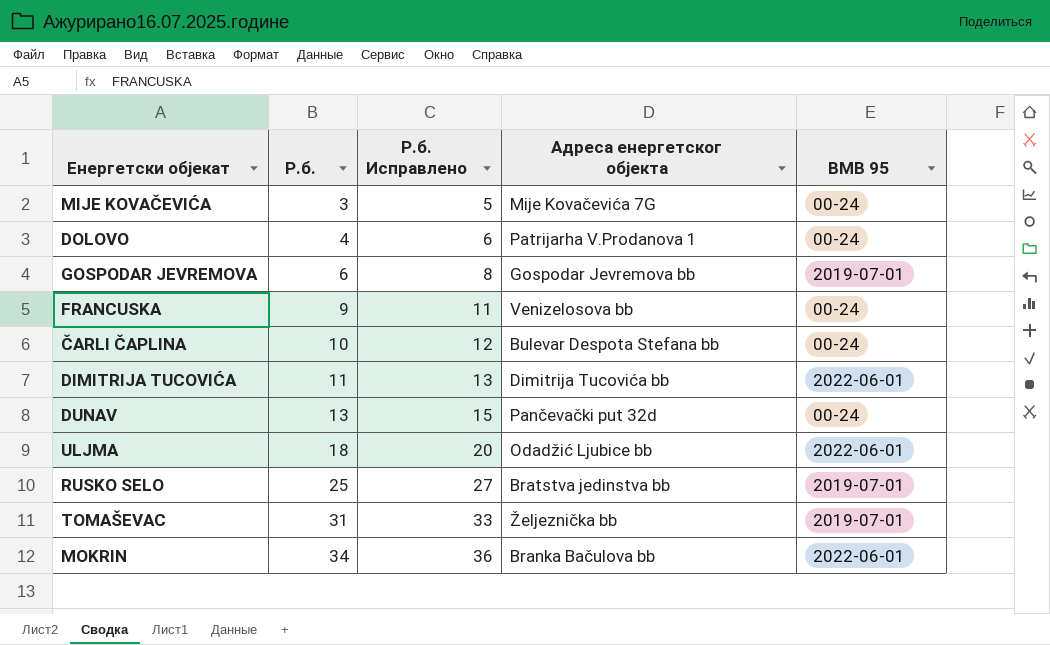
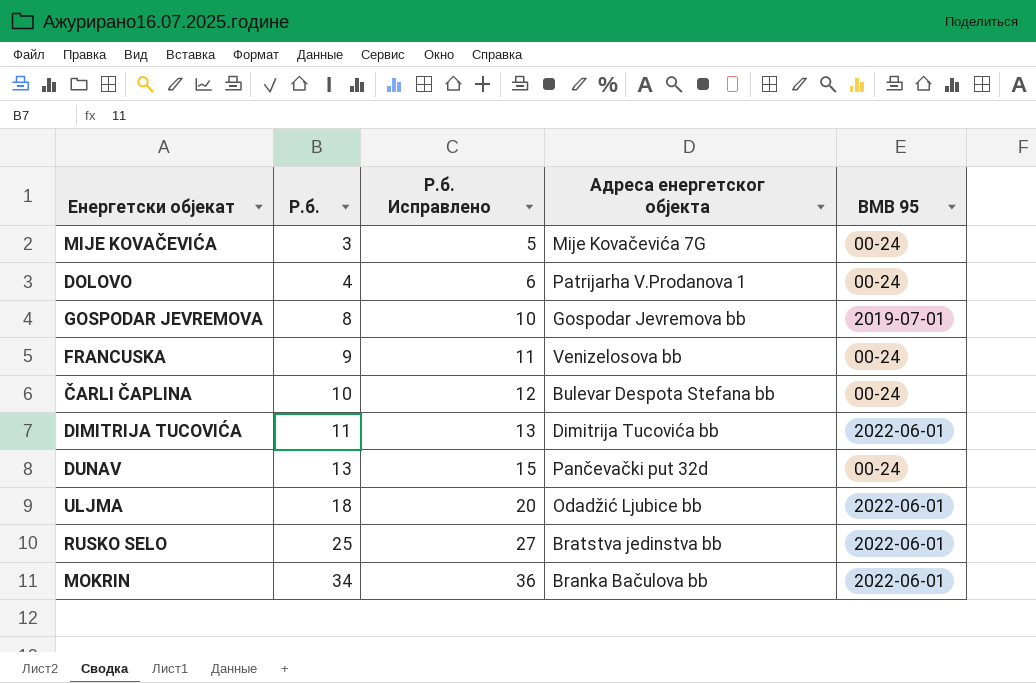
row TOMAŠEVAC: 31 | 33 | Željeznička bb | 2019-07-01 -> none
GOSPODAR JEVREMOVA | Р.б.: 6 -> 8
GOSPODAR JEVREMOVA | Р.б. Исправлено: 8 -> 10
RUSKO SELO | BMB 95: 2019-07-01 -> 2022-06-01

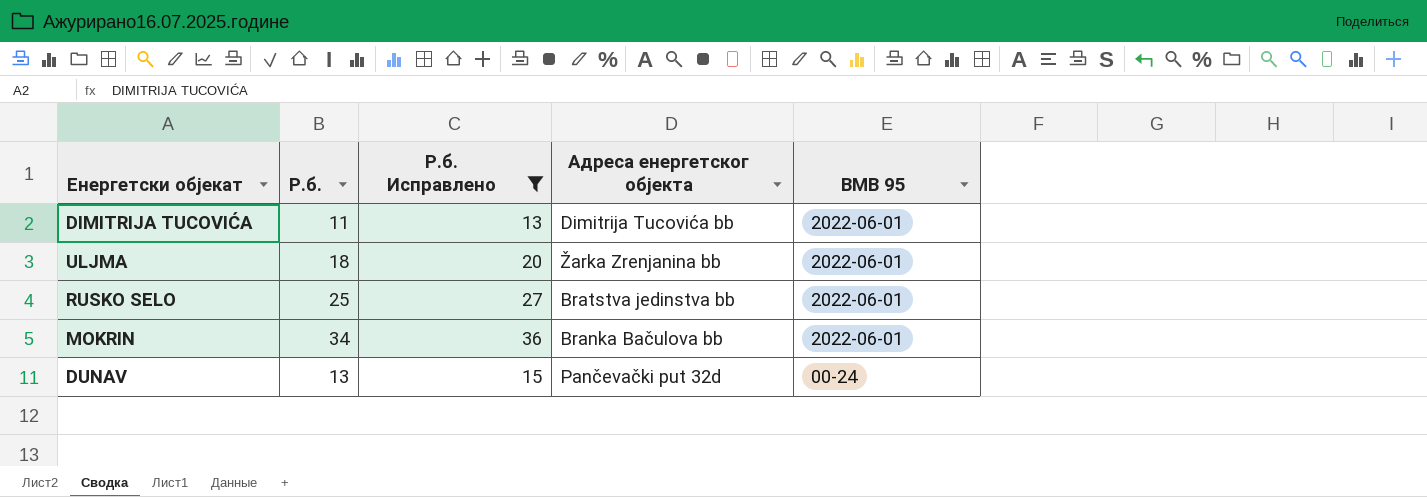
filter: none -> Р.б. Исправлено >= 13
row order: Р.б. ascending -> BMB 95 descending
ULJMA | Адреса енергетског објекта: Odadžić Ljubice bb -> Žarka Zrenjanina bb

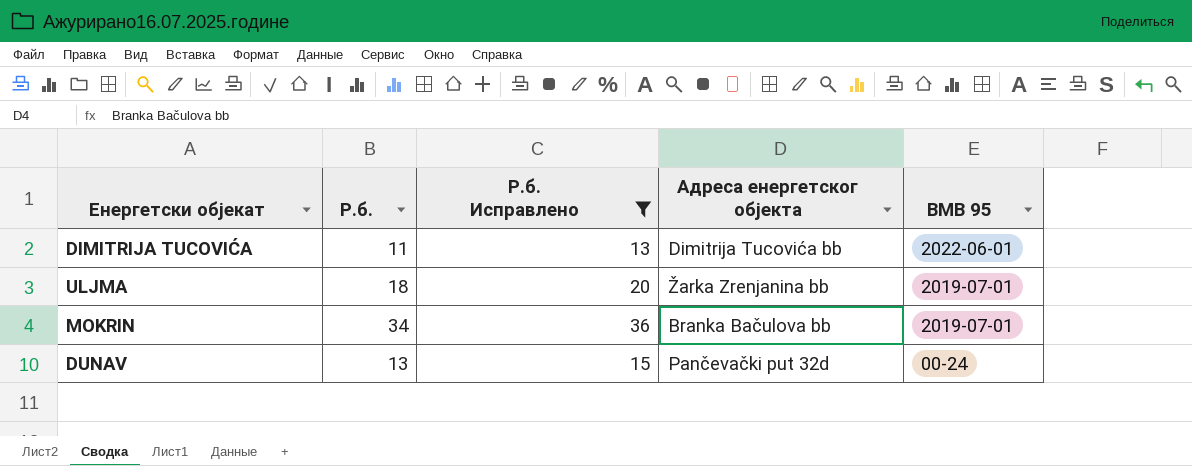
row RUSKO SELO: 25 | 27 | Bratstva jedinstva bb | 2022-06-01 -> none
ULJMA | BMB 95: 2022-06-01 -> 2019-07-01
MOKRIN | BMB 95: 2022-06-01 -> 2019-07-01

